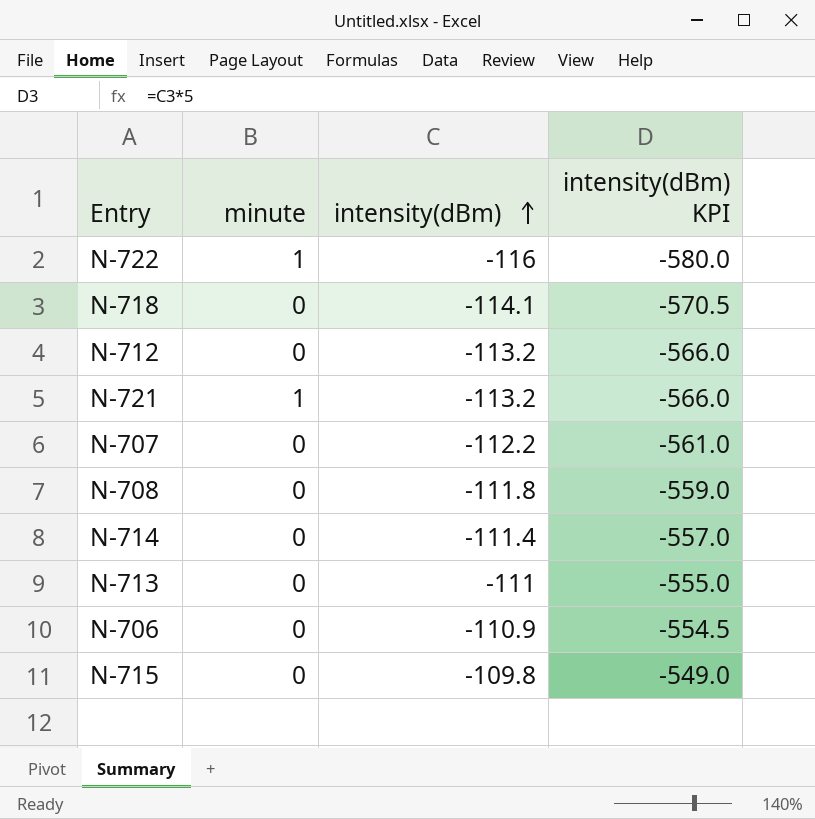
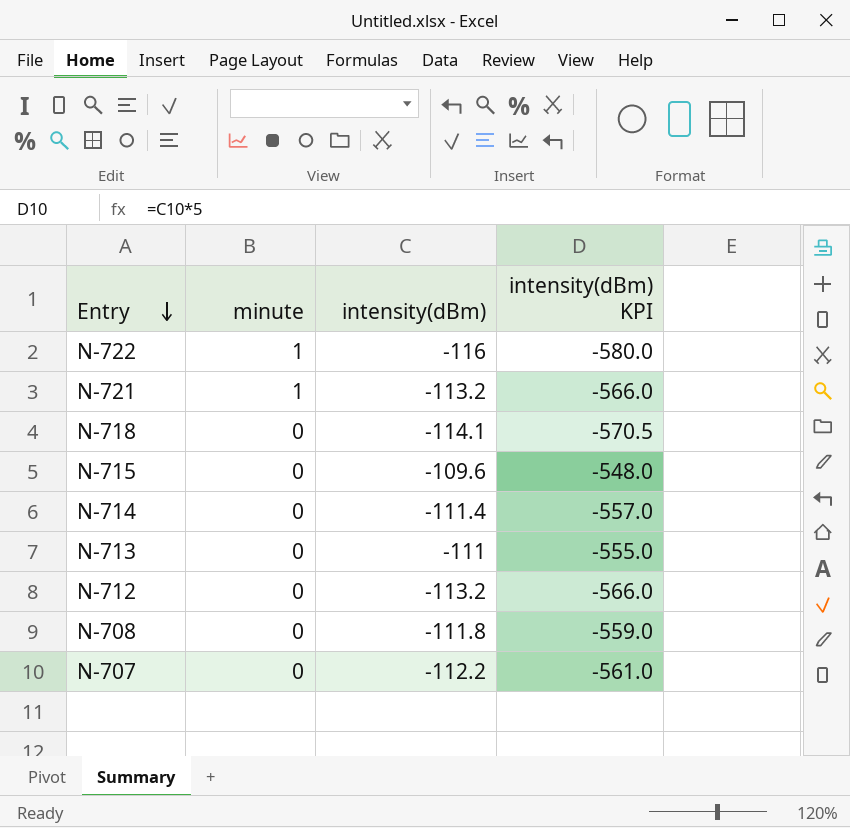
row order: intensity(dBm) ascending -> Entry descending
row N-706: 0 | -110.9 | -554.5 -> none
N-715 | intensity(dBm): -109.8 -> -109.6
N-715 | intensity(dBm) KPI: -549.0 -> -548.0

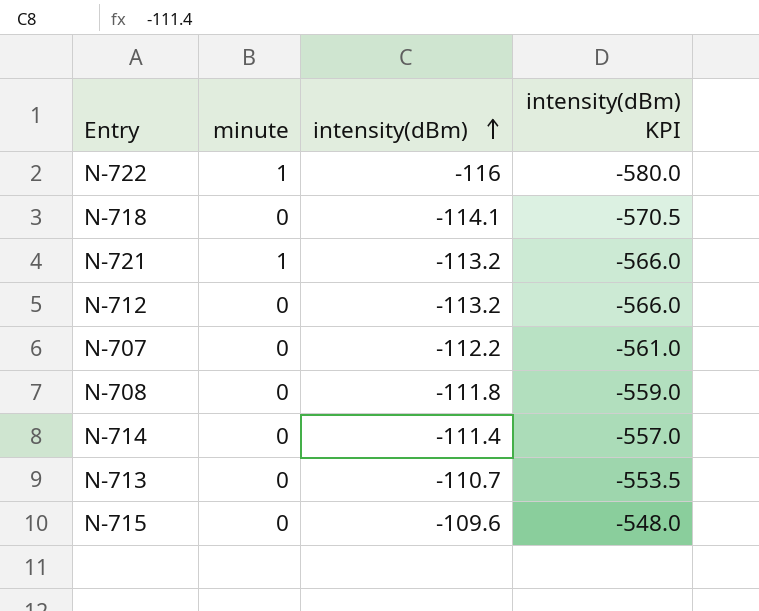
row order: Entry descending -> intensity(dBm) ascending
N-713 | intensity(dBm): -111 -> -110.7
N-713 | intensity(dBm) KPI: -555.0 -> -553.5

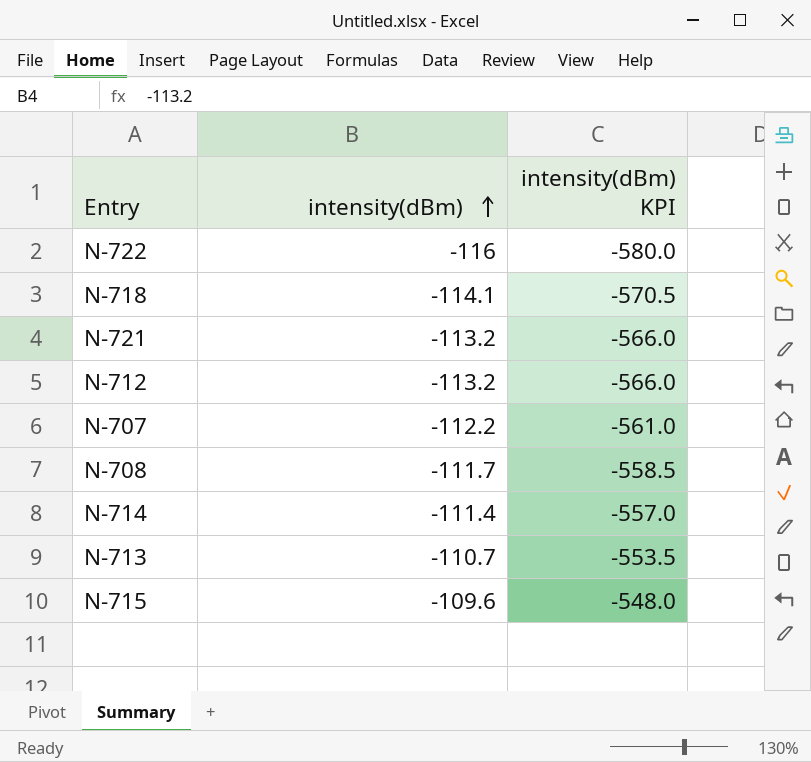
column minute | position: 2 -> none
N-708 | intensity(dBm): -111.8 -> -111.7
N-708 | intensity(dBm) KPI: -559.0 -> -558.5

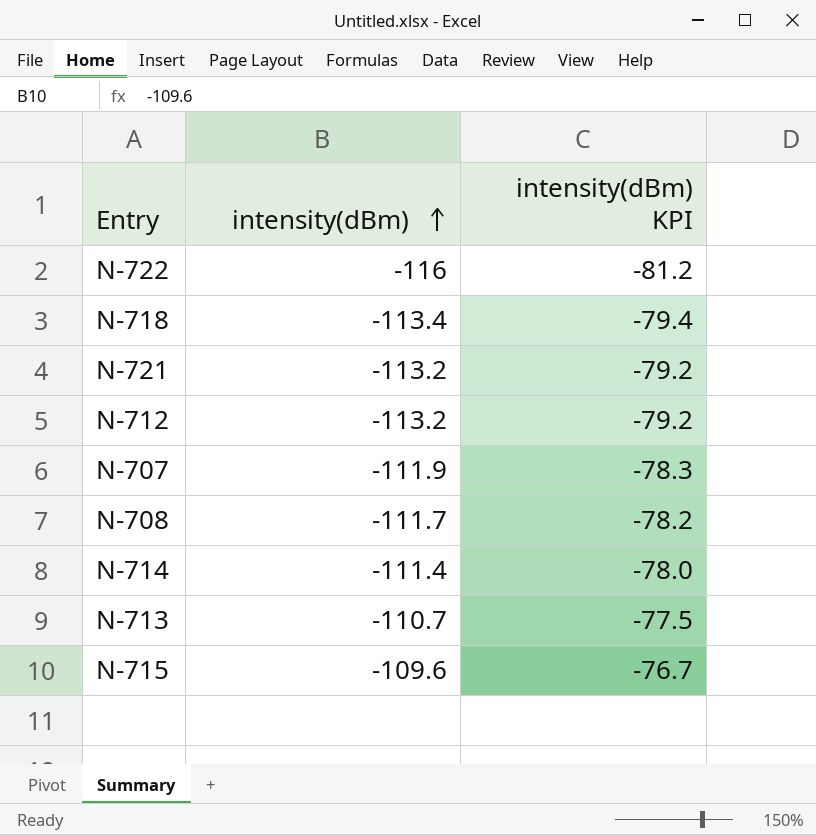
column intensity(dBm) KPI | formula: [intensity(dBm)] * 5 -> [intensity(dBm)] * 0.7
N-718 | intensity(dBm): -114.1 -> -113.4
N-707 | intensity(dBm): -112.2 -> -111.9

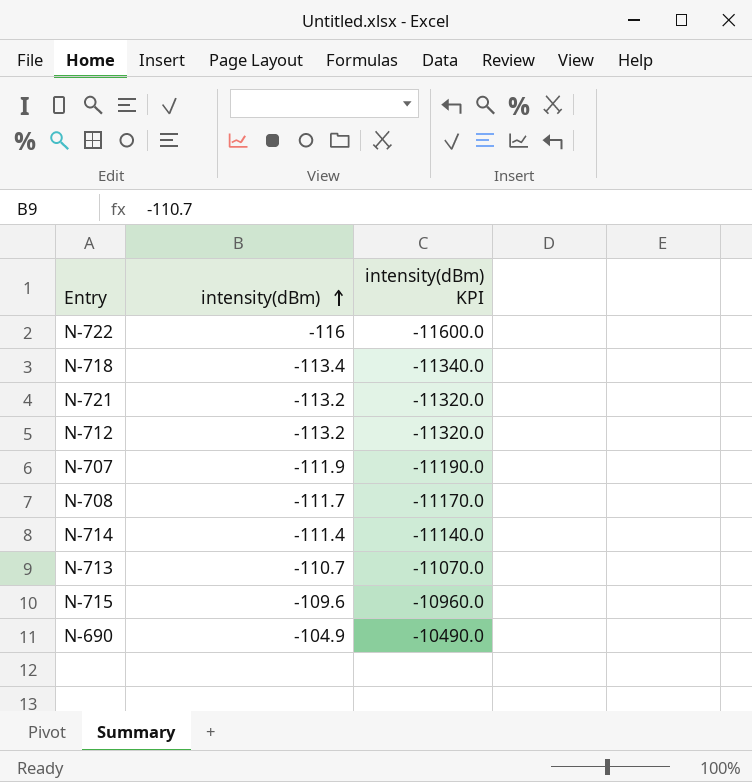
column intensity(dBm) KPI | formula: [intensity(dBm)] * 0.7 -> [intensity(dBm)] * 100
row N-690: none -> -104.9 | -10490.0

